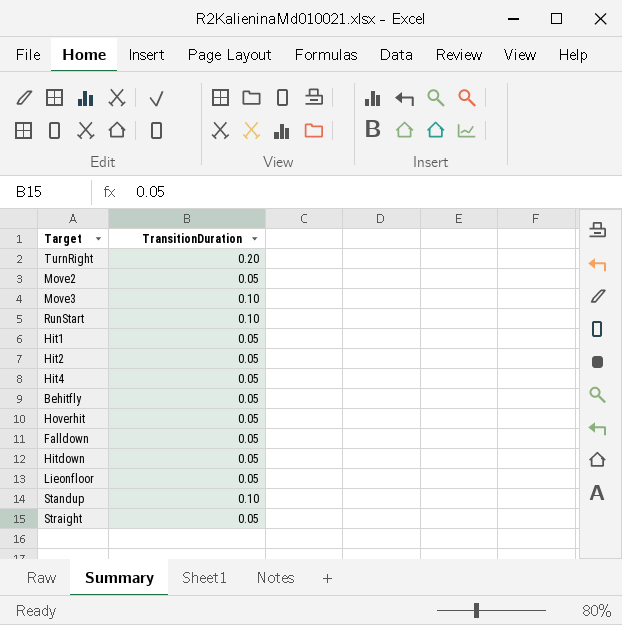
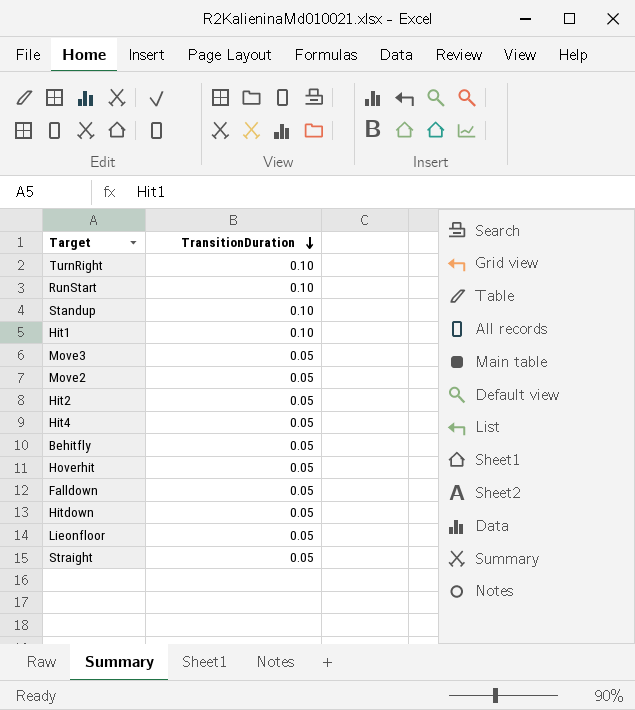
row order: none -> TransitionDuration descending
TurnRight | TransitionDuration: 0.20 -> 0.10
Hit1 | TransitionDuration: 0.05 -> 0.10
Move3 | TransitionDuration: 0.10 -> 0.05

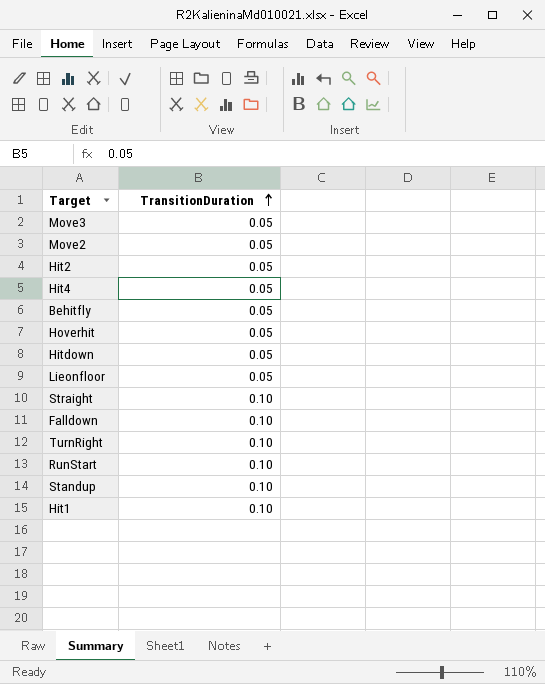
row order: TransitionDuration descending -> TransitionDuration ascending
Straight | TransitionDuration: 0.05 -> 0.10
Falldown | TransitionDuration: 0.05 -> 0.10

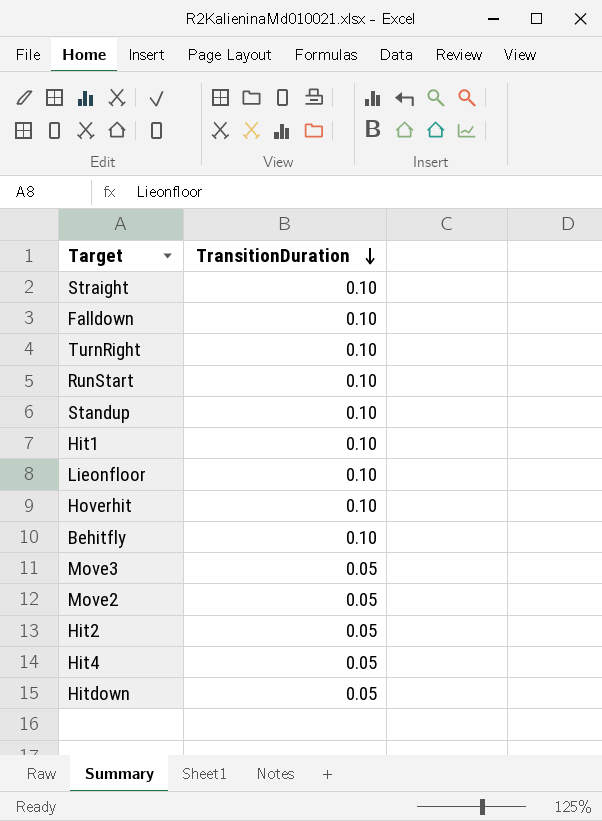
row order: TransitionDuration ascending -> TransitionDuration descending
Lieonfloor | TransitionDuration: 0.05 -> 0.10
Hoverhit | TransitionDuration: 0.05 -> 0.10
Behitfly | TransitionDuration: 0.05 -> 0.10

